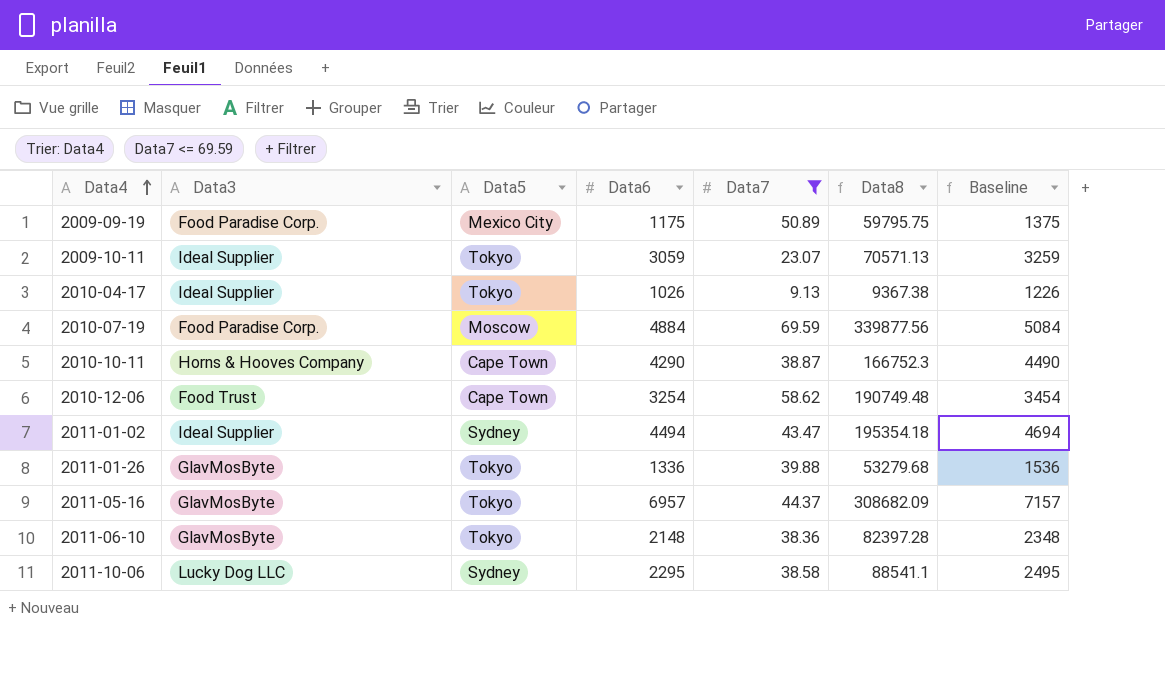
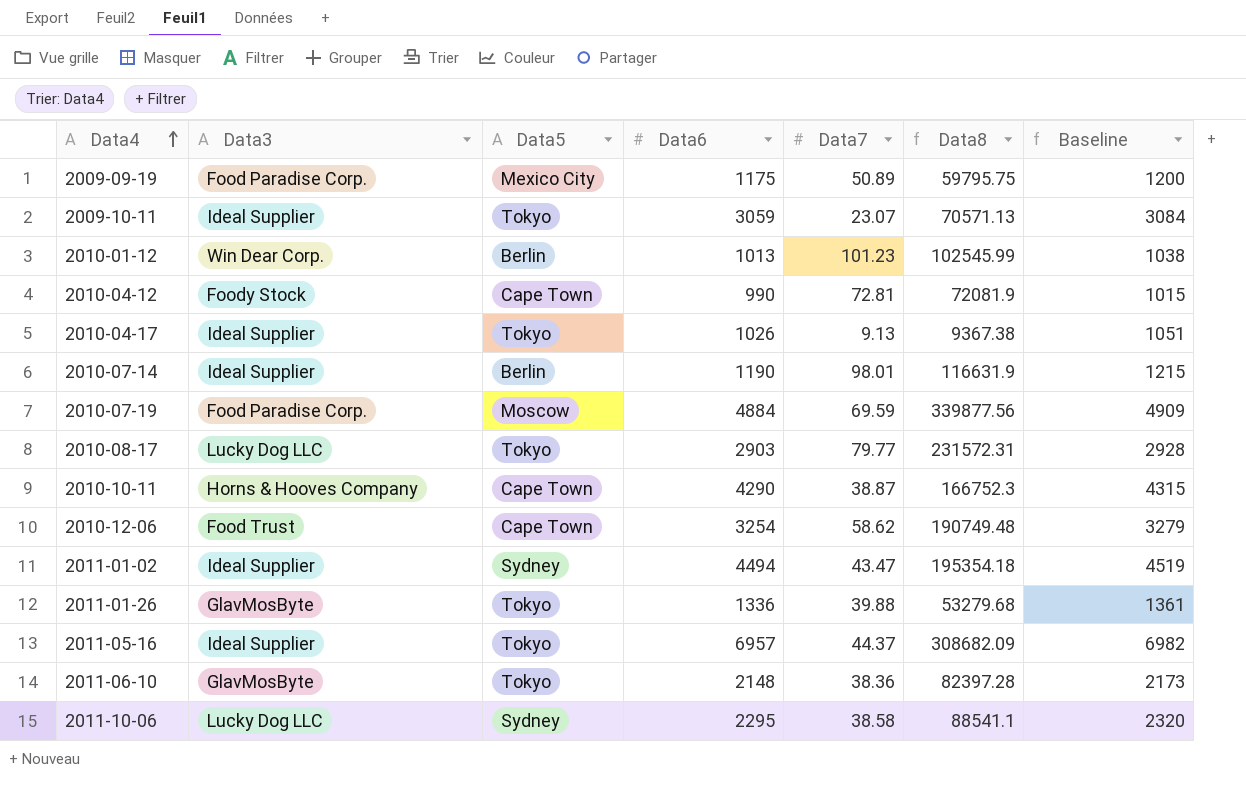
filter: Data7 <= 69.59 -> none
column Baseline | formula: [Data6] + 200 -> [Data6] + 25
2011-05-16 | Data3: GlavMosByte -> Ideal Supplier

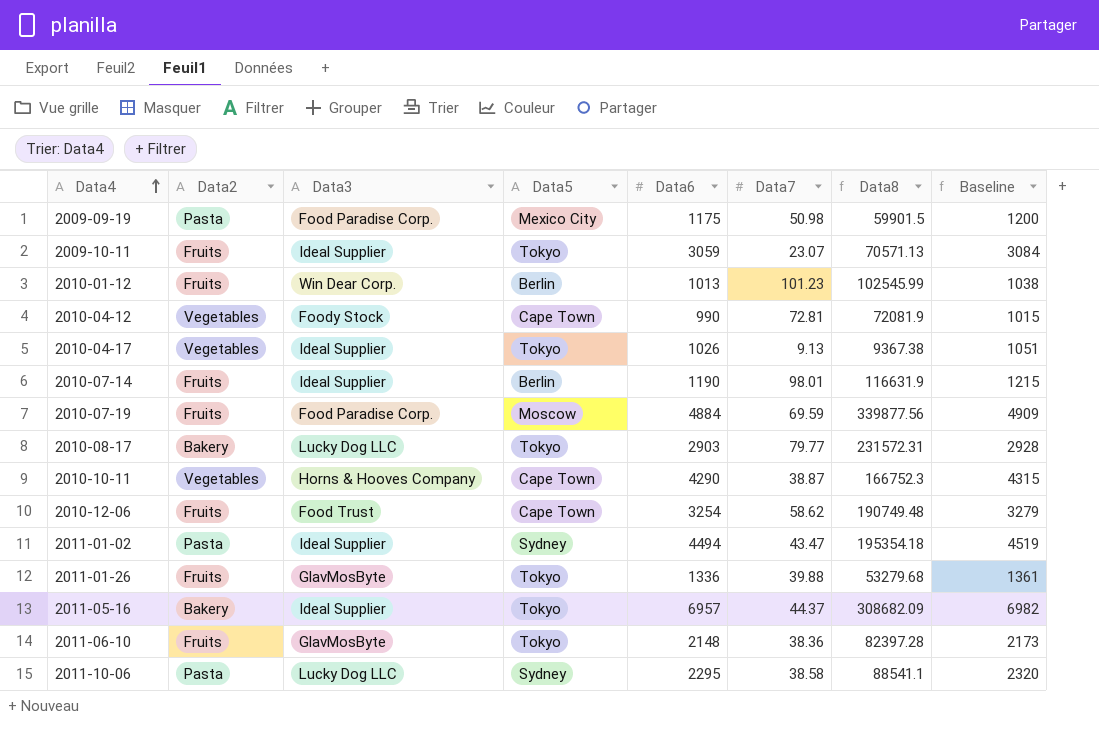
column Data2 | position: none -> 2
2009-09-19 | Data7: 50.89 -> 50.98
2009-09-19 | Data8: 59795.75 -> 59901.5

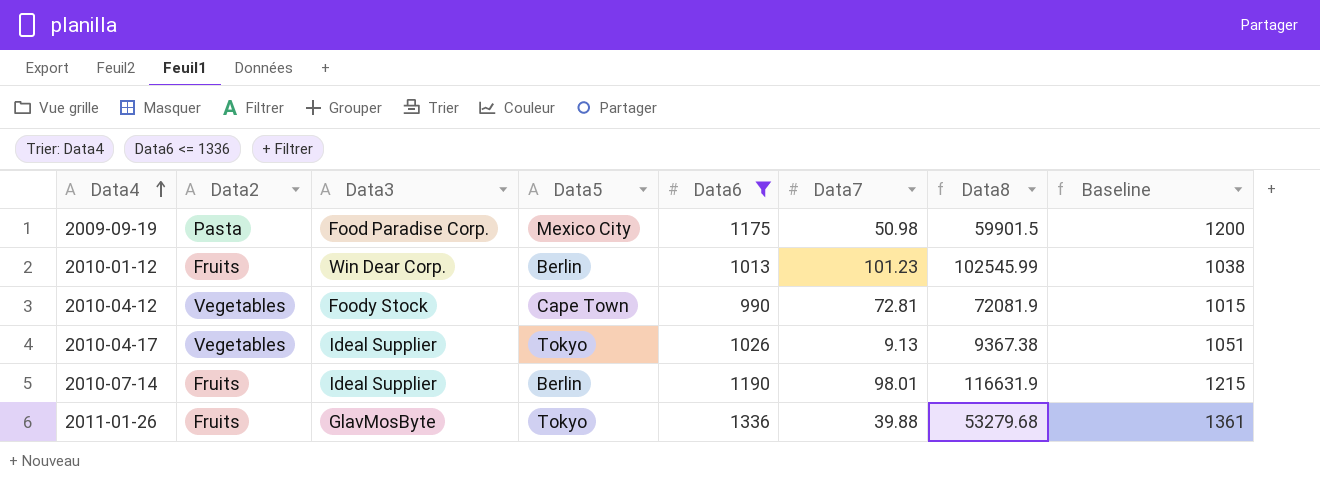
filter: none -> Data6 <= 1336

